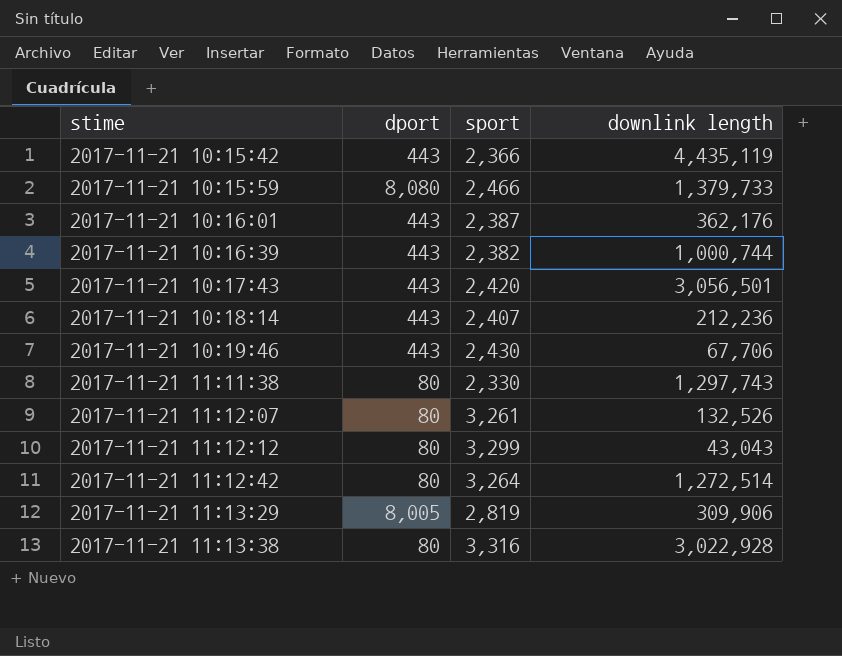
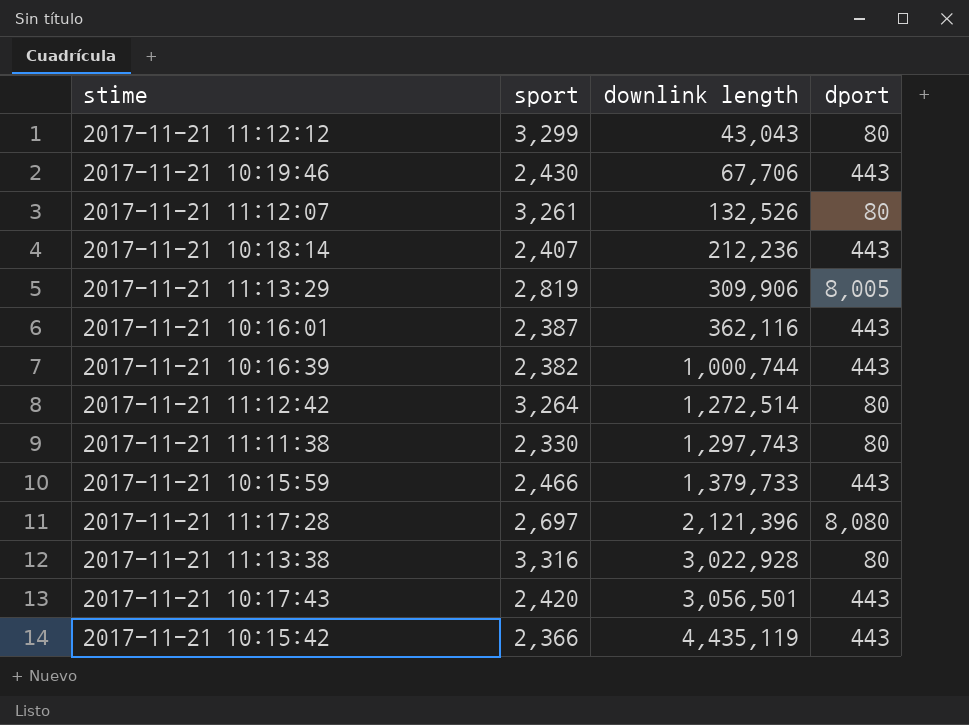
row order: stime ascending -> downlink length ascending
column dport | position: 2 -> 4
2017-11-21 10:16:01 | downlink length: 362,176 -> 362,116
2017-11-21 10:15:59 | dport: 8,080 -> 443
row 2017-11-21 11:17:28: none -> 2,697 | 2,121,396 | 8,080

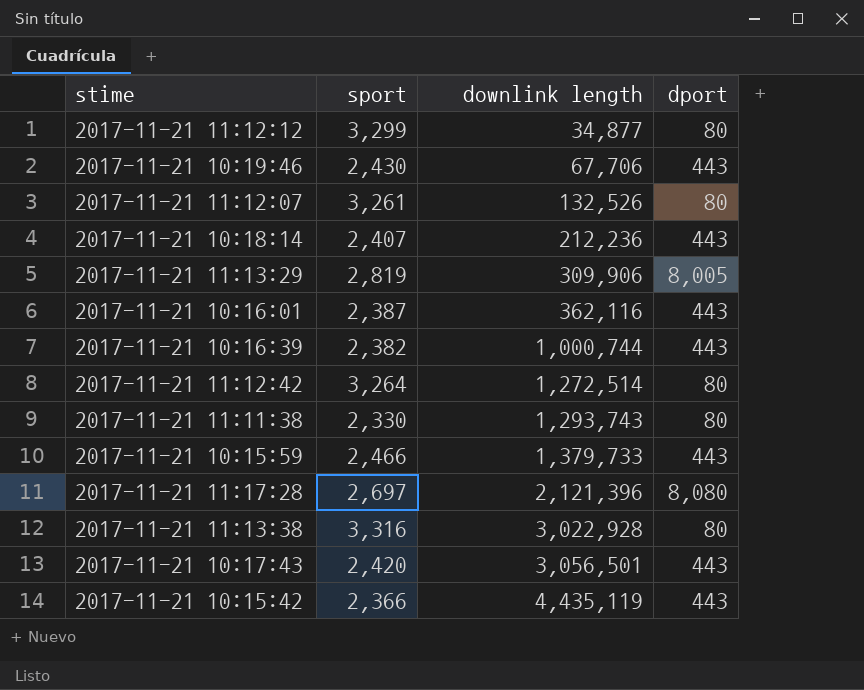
2017-11-21 11:12:12 | downlink length: 43,043 -> 34,877
2017-11-21 11:11:38 | downlink length: 1,297,743 -> 1,293,743

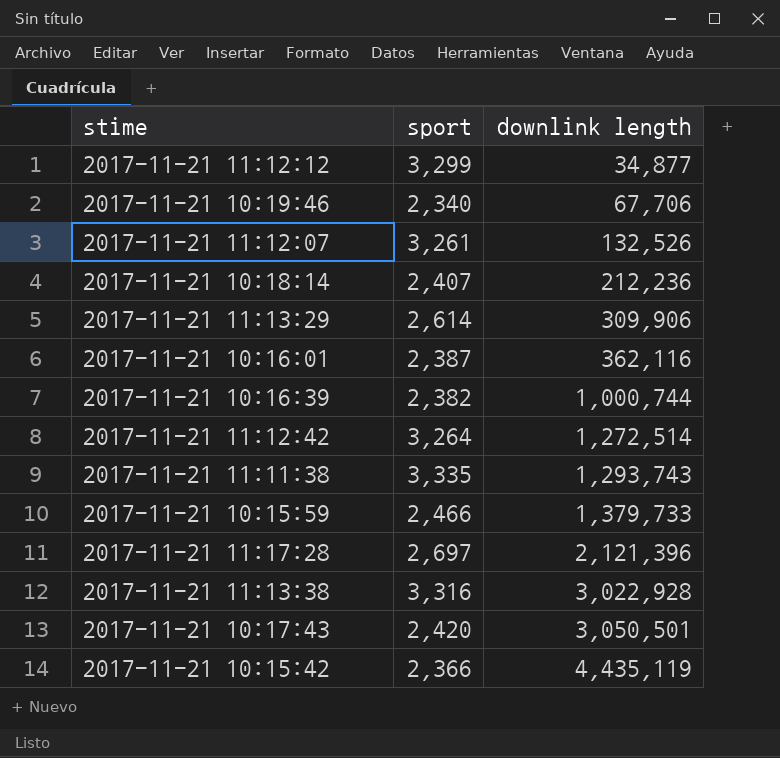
column dport | position: 4 -> none
2017-11-21 10:19:46 | sport: 2,430 -> 2,340
2017-11-21 11:13:29 | sport: 2,819 -> 2,614
2017-11-21 11:11:38 | sport: 2,330 -> 3,335
2017-11-21 10:17:43 | downlink length: 3,056,501 -> 3,050,501

